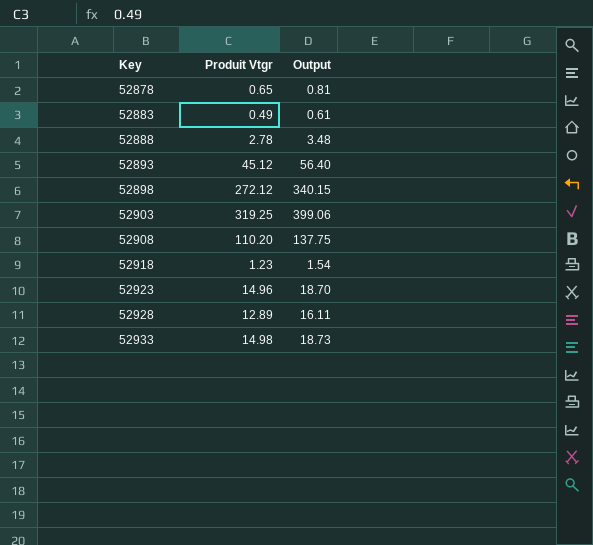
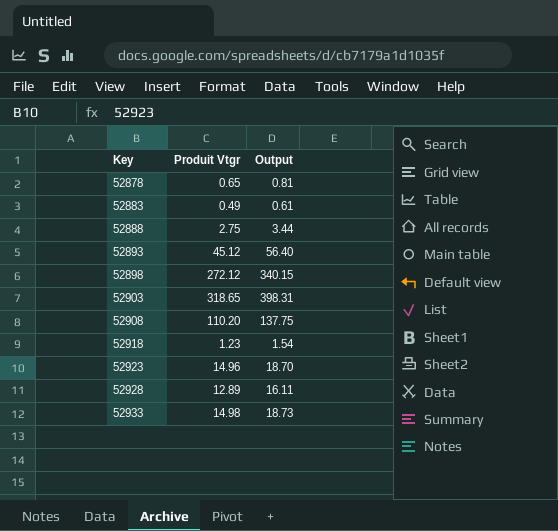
52888 | Produit Vtgr: 2.78 -> 2.75
52888 | Output: 3.48 -> 3.44
52903 | Produit Vtgr: 319.25 -> 318.65
52903 | Output: 399.06 -> 398.31

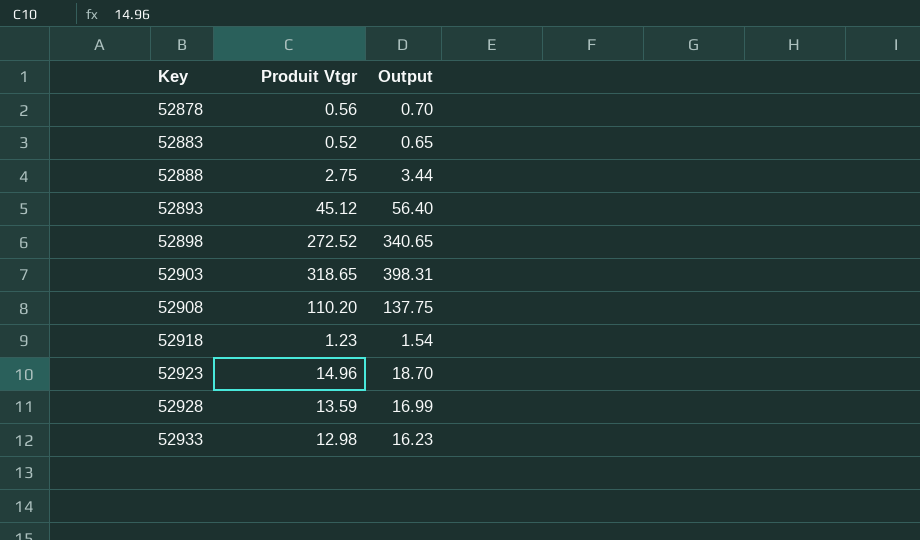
52878 | Produit Vtgr: 0.65 -> 0.56
52878 | Output: 0.81 -> 0.70
52883 | Produit Vtgr: 0.49 -> 0.52
52883 | Output: 0.61 -> 0.65
52898 | Produit Vtgr: 272.12 -> 272.52
52898 | Output: 340.15 -> 340.65
52928 | Produit Vtgr: 12.89 -> 13.59
52928 | Output: 16.11 -> 16.99
52933 | Produit Vtgr: 14.98 -> 12.98
52933 | Output: 18.73 -> 16.23

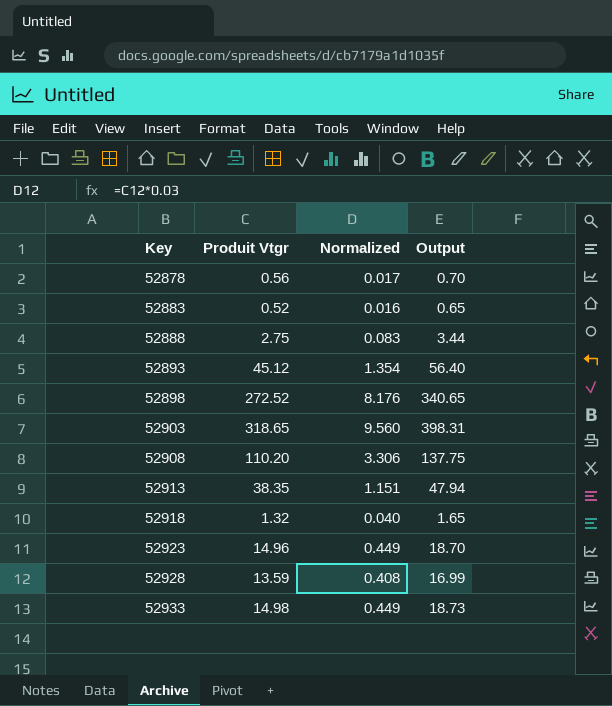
column Normalized | formula: none -> [Produit Vtgr] * 0.03
row 52913: none -> 38.35 | 1.151 | 47.94
52918 | Produit Vtgr: 1.23 -> 1.32
52918 | Output: 1.54 -> 1.65
52933 | Produit Vtgr: 12.98 -> 14.98
52933 | Output: 16.23 -> 18.73

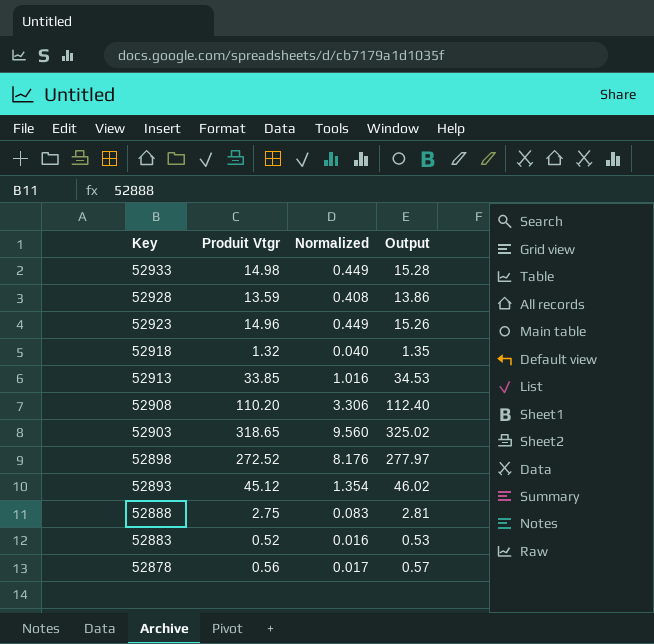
row order: Key ascending -> Key descending
column Output | formula: [Produit Vtgr] * 1.25 -> [Produit Vtgr] * 1.02
52913 | Produit Vtgr: 38.35 -> 33.85
52913 | Normalized: 1.151 -> 1.016

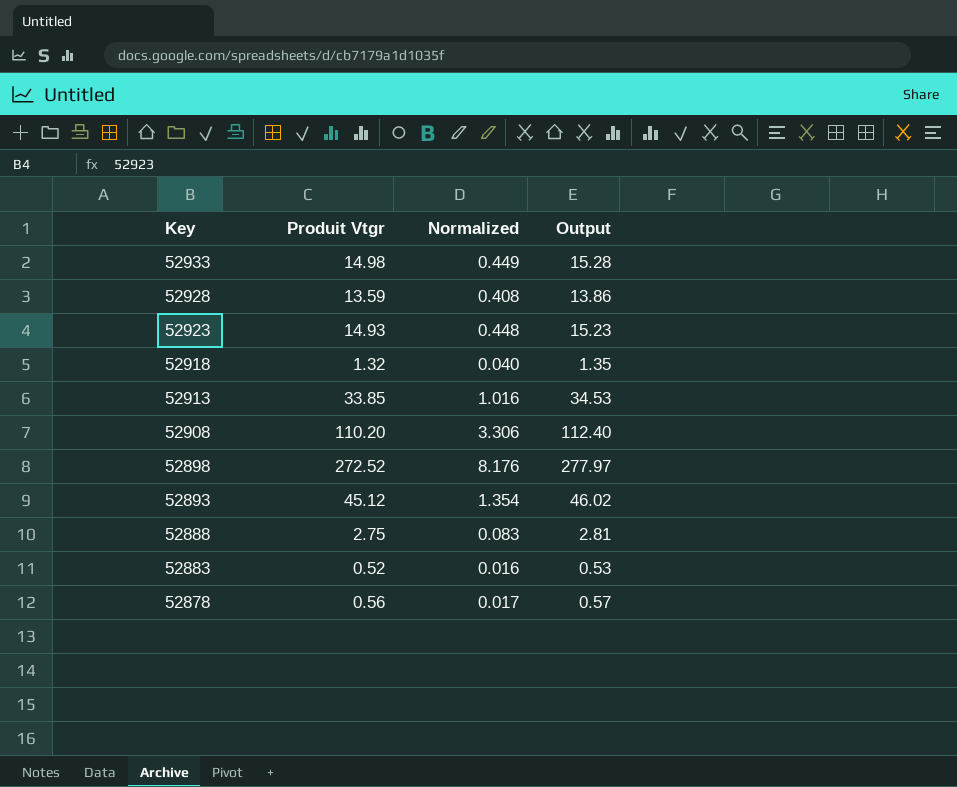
row 52903: 318.65 | 9.560 | 325.02 -> none
52923 | Produit Vtgr: 14.96 -> 14.93
52923 | Normalized: 0.449 -> 0.448
52923 | Output: 15.26 -> 15.23

